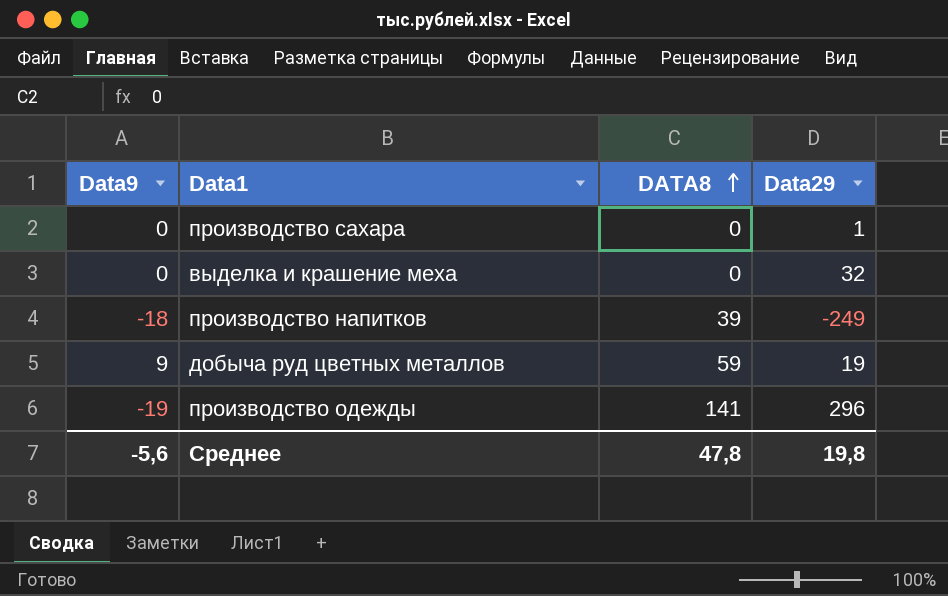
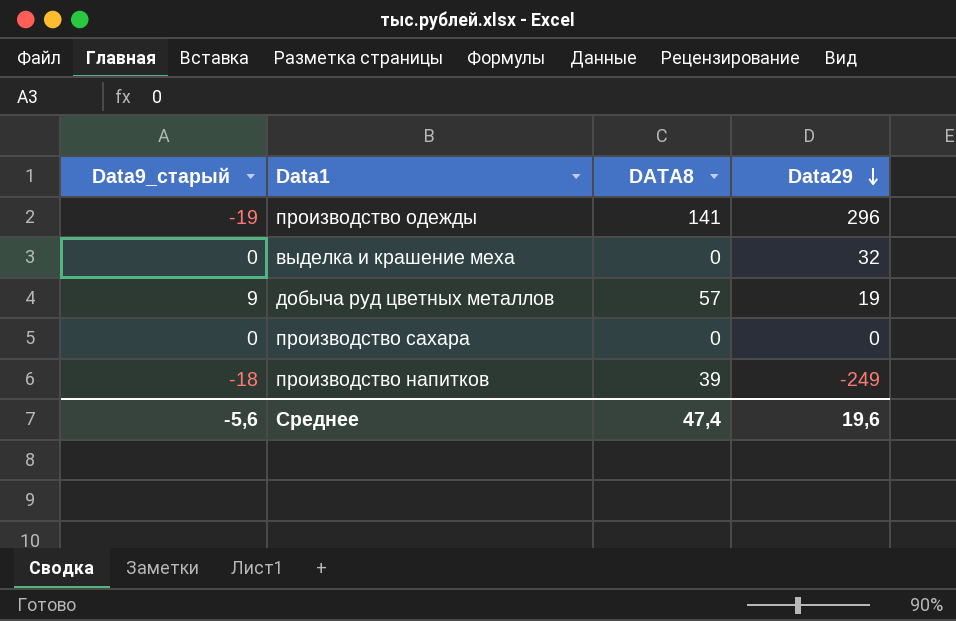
row order: DATA8 ascending -> Data29 descending
column name: Data9 -> Data9_старый
добыча руд цветных металлов | DATA8: 59 -> 57
производство сахара | Data29: 1 -> 0
Среднее | DATA8: 47,8 -> 47,4
Среднее | Data29: 19,8 -> 19,6

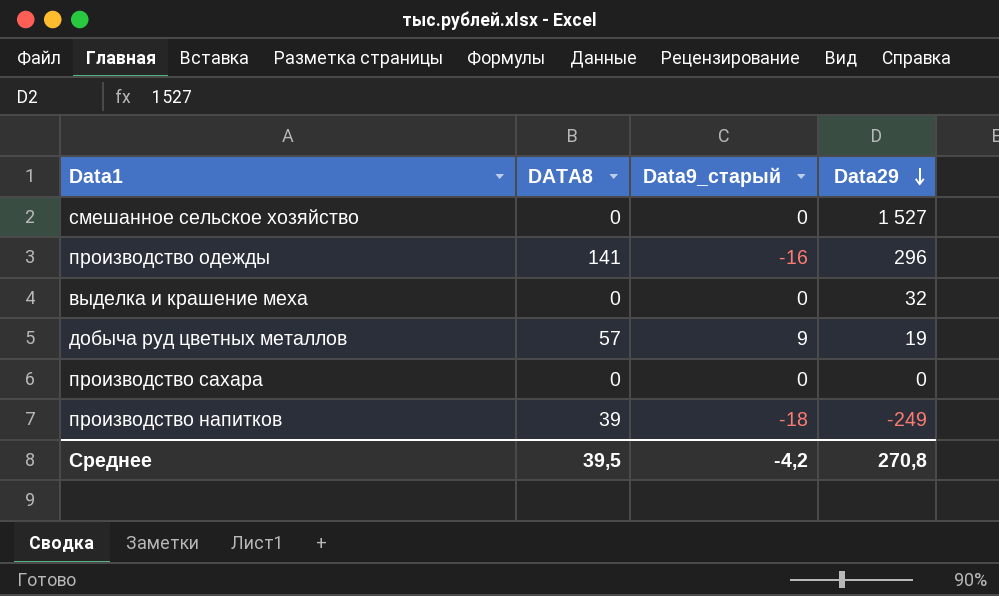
column Data9_старый | position: 1 -> 3
row смешанное сельское хозяйство: none -> 0 | 0 | 1 527
производство одежды | Data9_старый: -19 -> -16
Среднее | DATA8: 47,4 -> 39,5
Среднее | Data9_старый: -5,6 -> -4,2
Среднее | Data29: 19,6 -> 270,8

